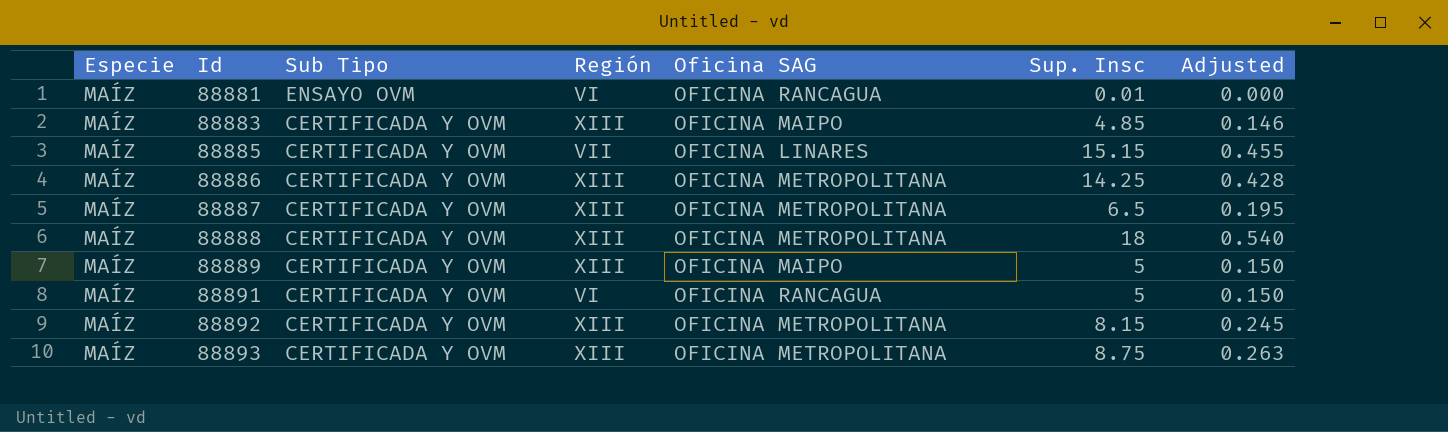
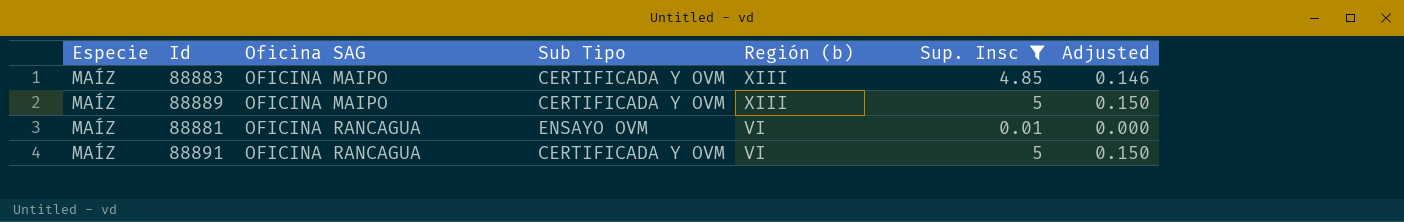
filter: none -> Sup. Insc <= 5
row order: Id ascending -> Oficina SAG ascending
column Oficina SAG | position: 5 -> 3
column name: Región -> Región (b)

